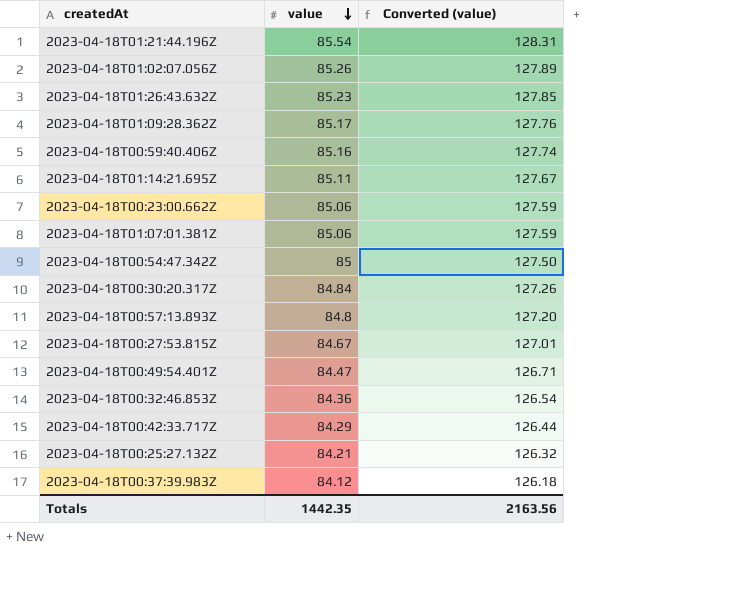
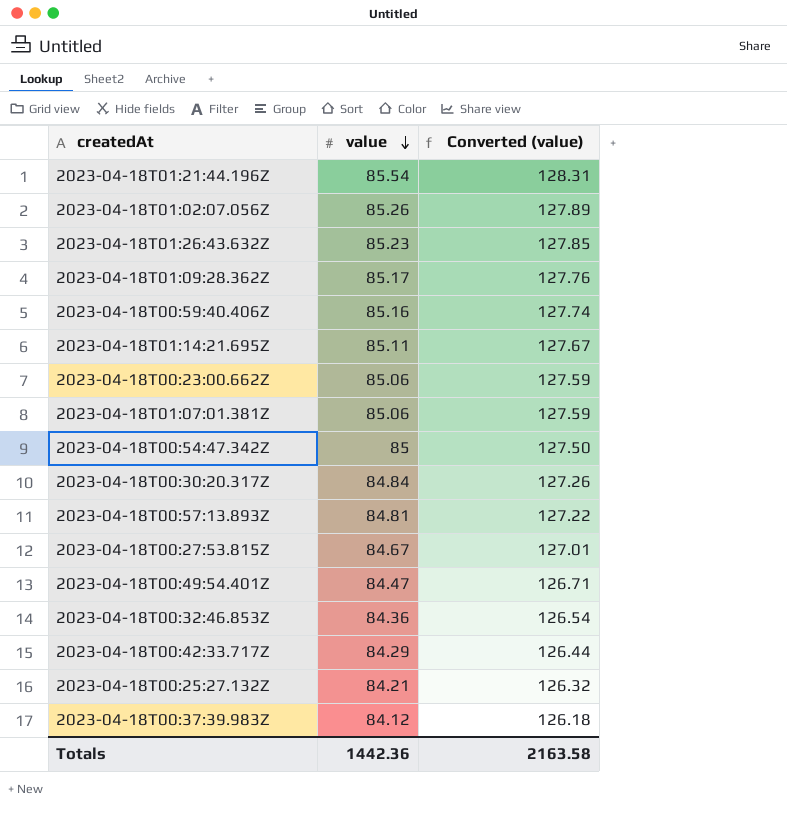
2023-04-18T00:57:13.893Z | value: 84.8 -> 84.81
2023-04-18T00:57:13.893Z | Converted (value): 127.20 -> 127.22
Totals | value: 1442.35 -> 1442.36
Totals | Converted (value): 2163.56 -> 2163.58

